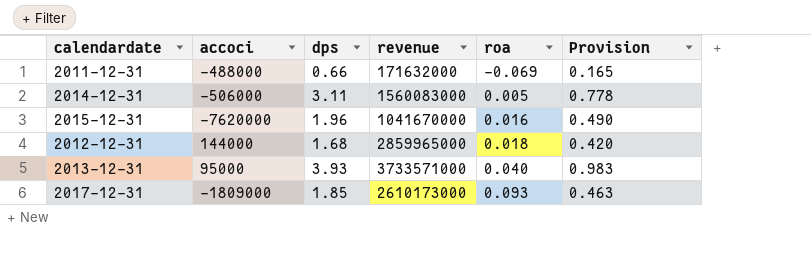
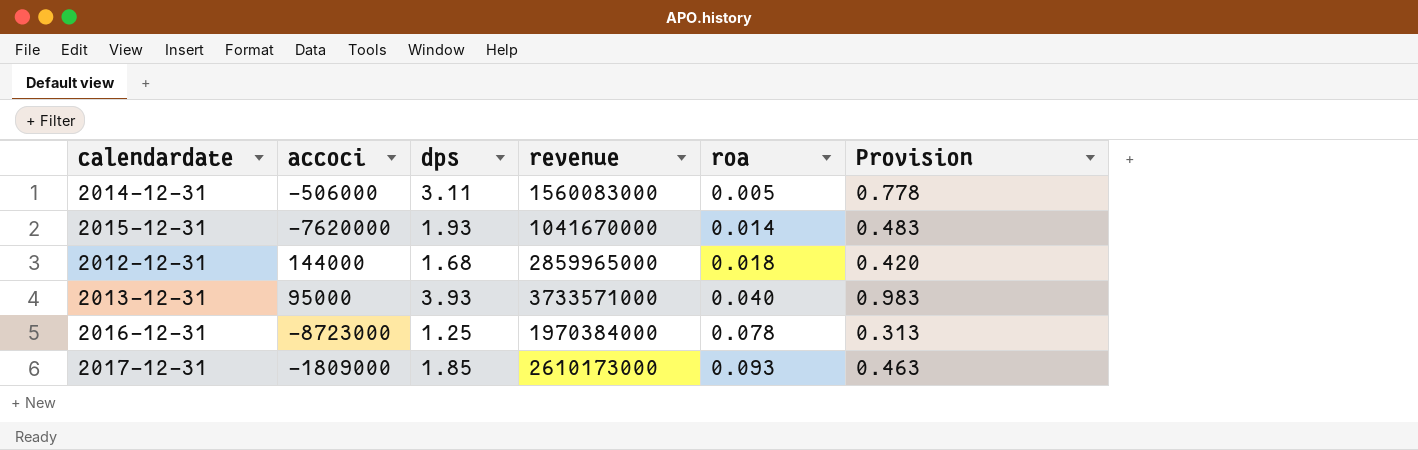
row 2011-12-31: -488000 | 0.66 | 171632000 | -0.069 | 0.165 -> none
2015-12-31 | dps: 1.96 -> 1.93
2015-12-31 | roa: 0.016 -> 0.014
2015-12-31 | Provision: 0.490 -> 0.483
row 2016-12-31: none -> -8723000 | 1.25 | 1970384000 | 0.078 | 0.313

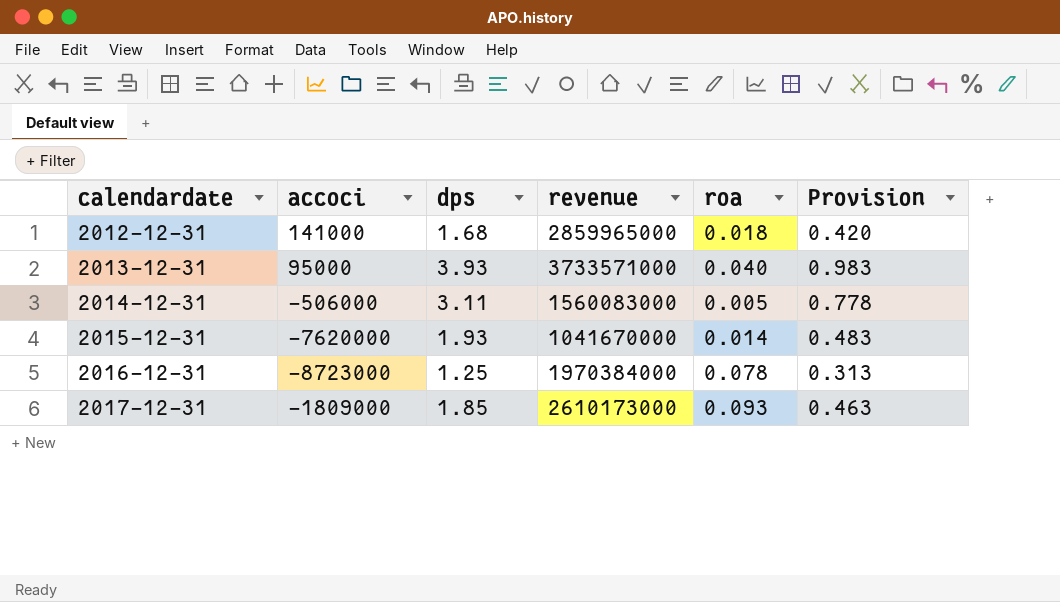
row order: roa ascending -> calendardate ascending
2012-12-31 | accoci: 144000 -> 141000

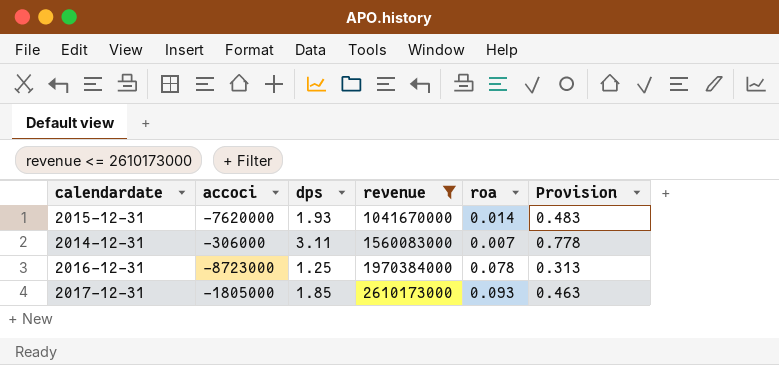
filter: none -> revenue <= 2610173000
row order: calendardate ascending -> revenue ascending
2014-12-31 | accoci: -506000 -> -306000
2014-12-31 | roa: 0.005 -> 0.007
2017-12-31 | accoci: -1809000 -> -1805000

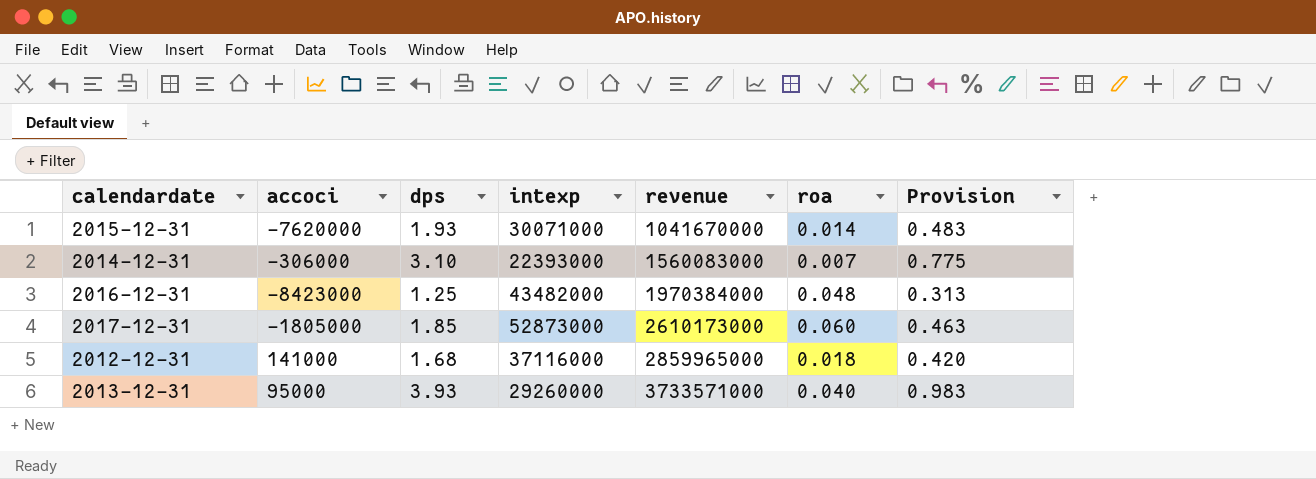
filter: revenue <= 2610173000 -> none
column intexp | position: none -> 4
2014-12-31 | dps: 3.11 -> 3.10
2014-12-31 | Provision: 0.778 -> 0.775
2016-12-31 | accoci: -8723000 -> -8423000
2016-12-31 | roa: 0.078 -> 0.048
2017-12-31 | roa: 0.093 -> 0.060

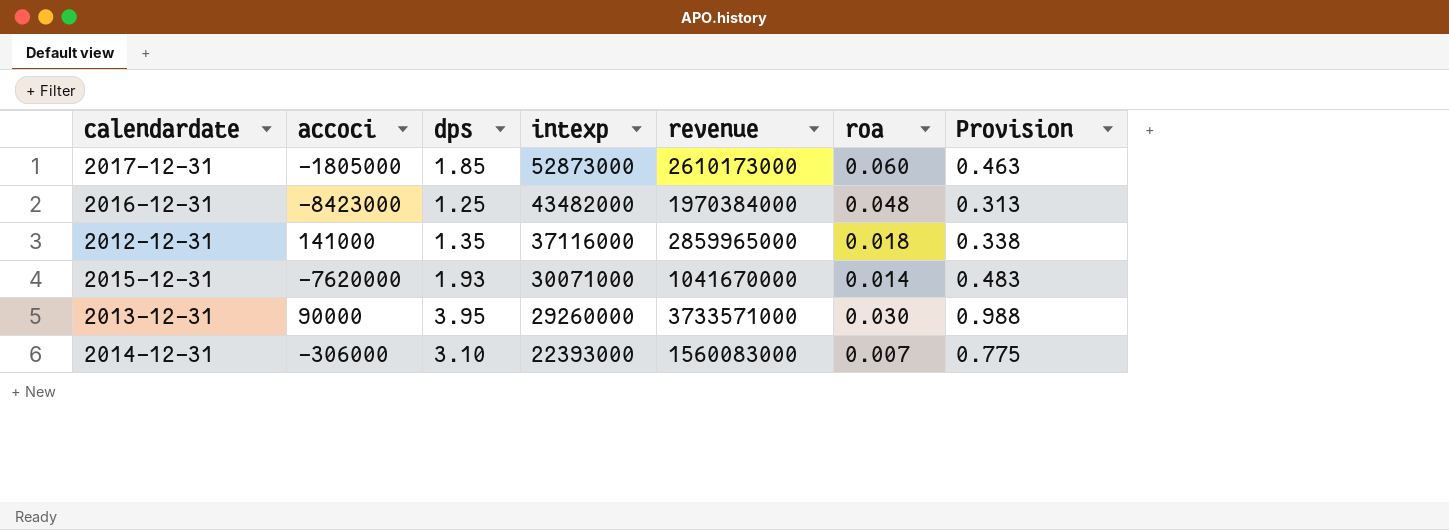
row order: revenue ascending -> intexp descending
2012-12-31 | dps: 1.68 -> 1.35
2012-12-31 | Provision: 0.420 -> 0.338
2013-12-31 | accoci: 95000 -> 90000
2013-12-31 | dps: 3.93 -> 3.95
2013-12-31 | roa: 0.040 -> 0.030
2013-12-31 | Provision: 0.983 -> 0.988

